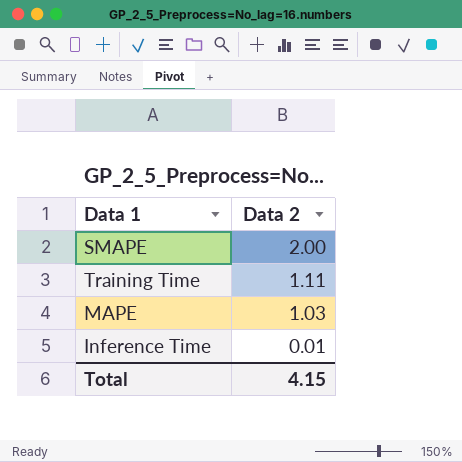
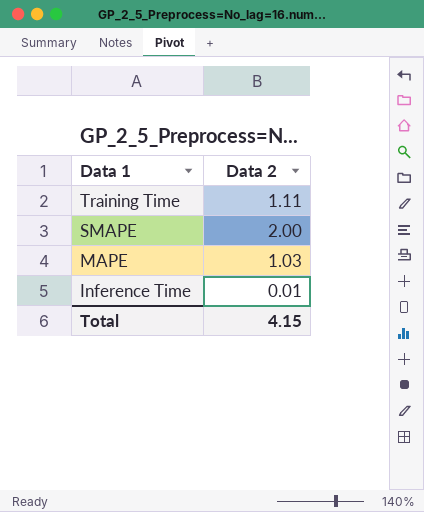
row order: Data 2 descending -> Data 1 descending

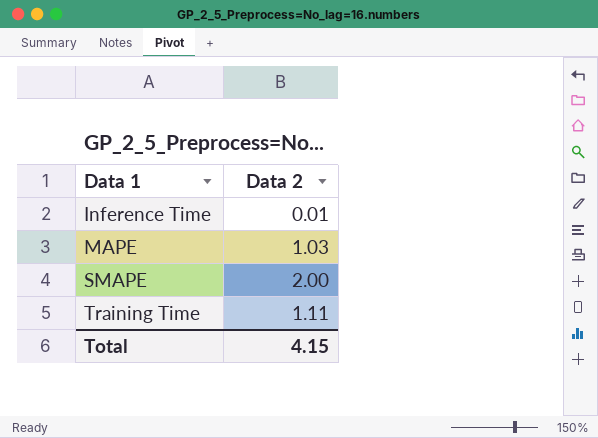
row order: Data 1 descending -> Data 1 ascending

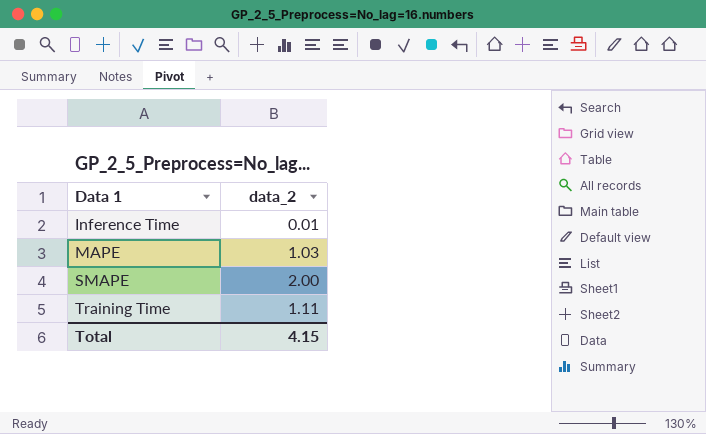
column name: Data 2 -> data_2

